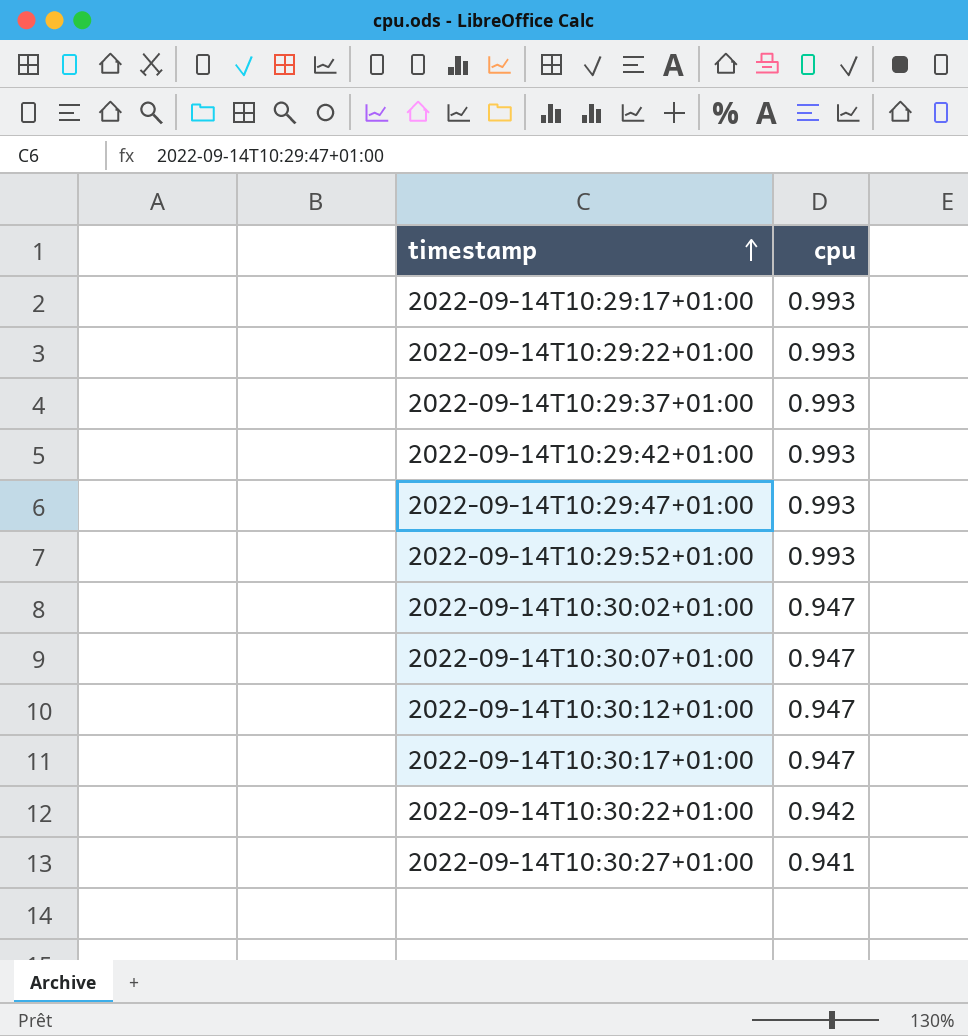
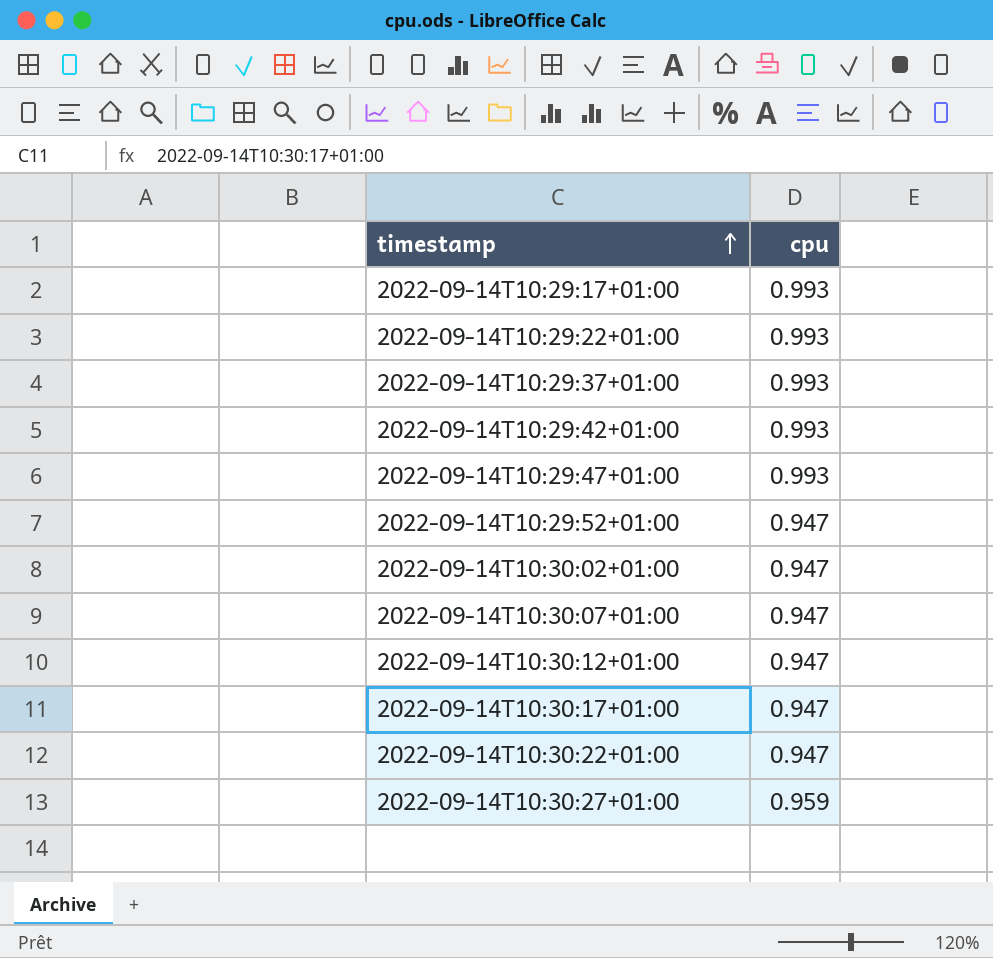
2022-09-14T10:29:52+01:00 | cpu: 0.993 -> 0.947
2022-09-14T10:30:22+01:00 | cpu: 0.942 -> 0.947
2022-09-14T10:30:27+01:00 | cpu: 0.941 -> 0.959

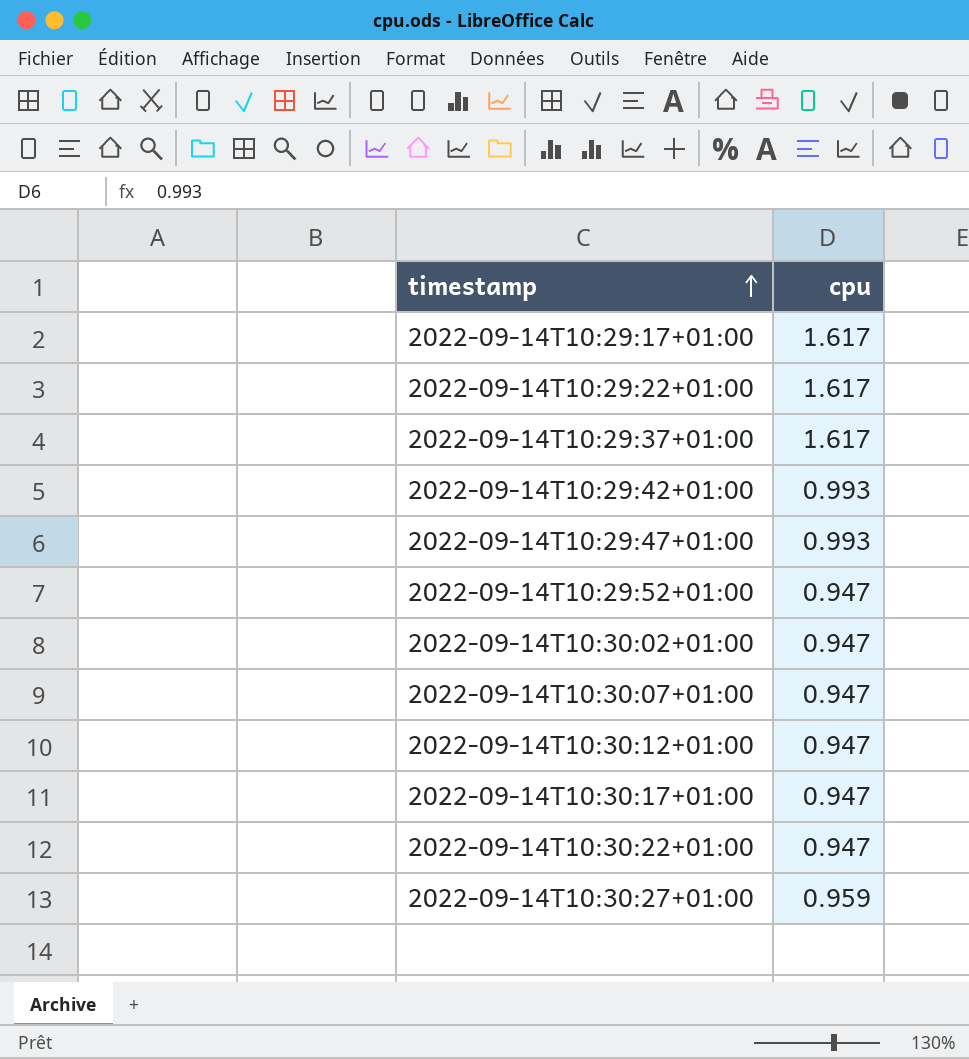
2022-09-14T10:29:17+01:00 | cpu: 0.993 -> 1.617
2022-09-14T10:29:22+01:00 | cpu: 0.993 -> 1.617
2022-09-14T10:29:37+01:00 | cpu: 0.993 -> 1.617

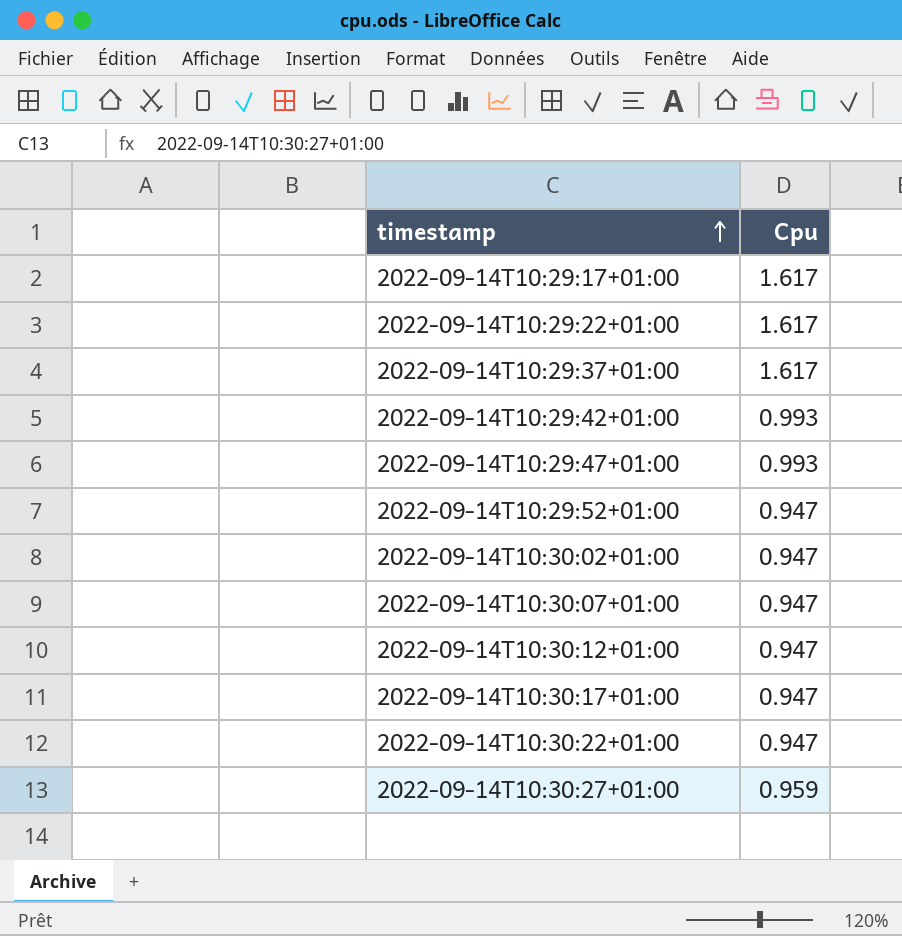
column name: cpu -> Cpu

